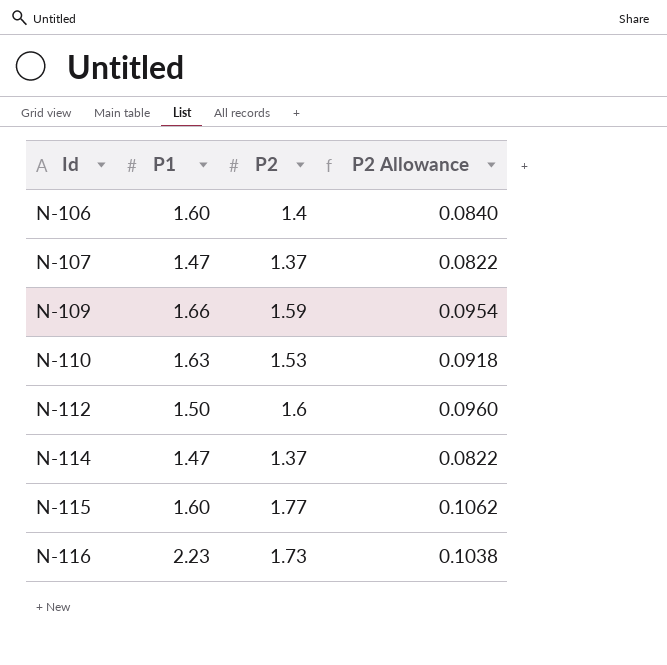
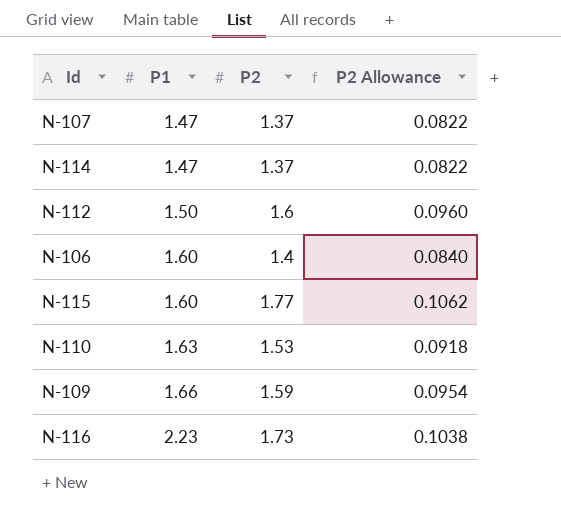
row order: Id ascending -> P1 ascending

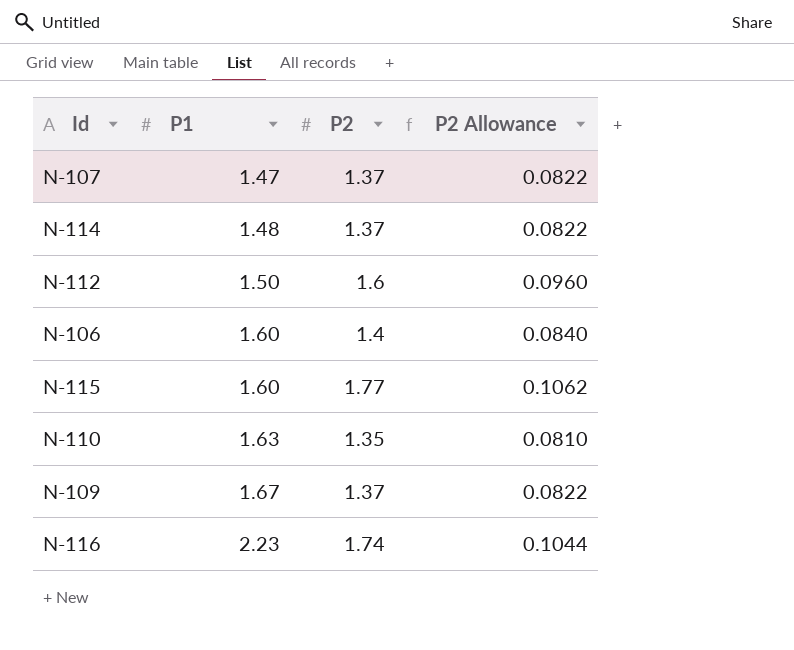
N-114 | P1: 1.47 -> 1.48
N-110 | P2: 1.53 -> 1.35
N-110 | P2 Allowance: 0.0918 -> 0.0810
N-109 | P1: 1.66 -> 1.67
N-109 | P2: 1.59 -> 1.37
N-109 | P2 Allowance: 0.0954 -> 0.0822
N-116 | P2: 1.73 -> 1.74
N-116 | P2 Allowance: 0.1038 -> 0.1044

